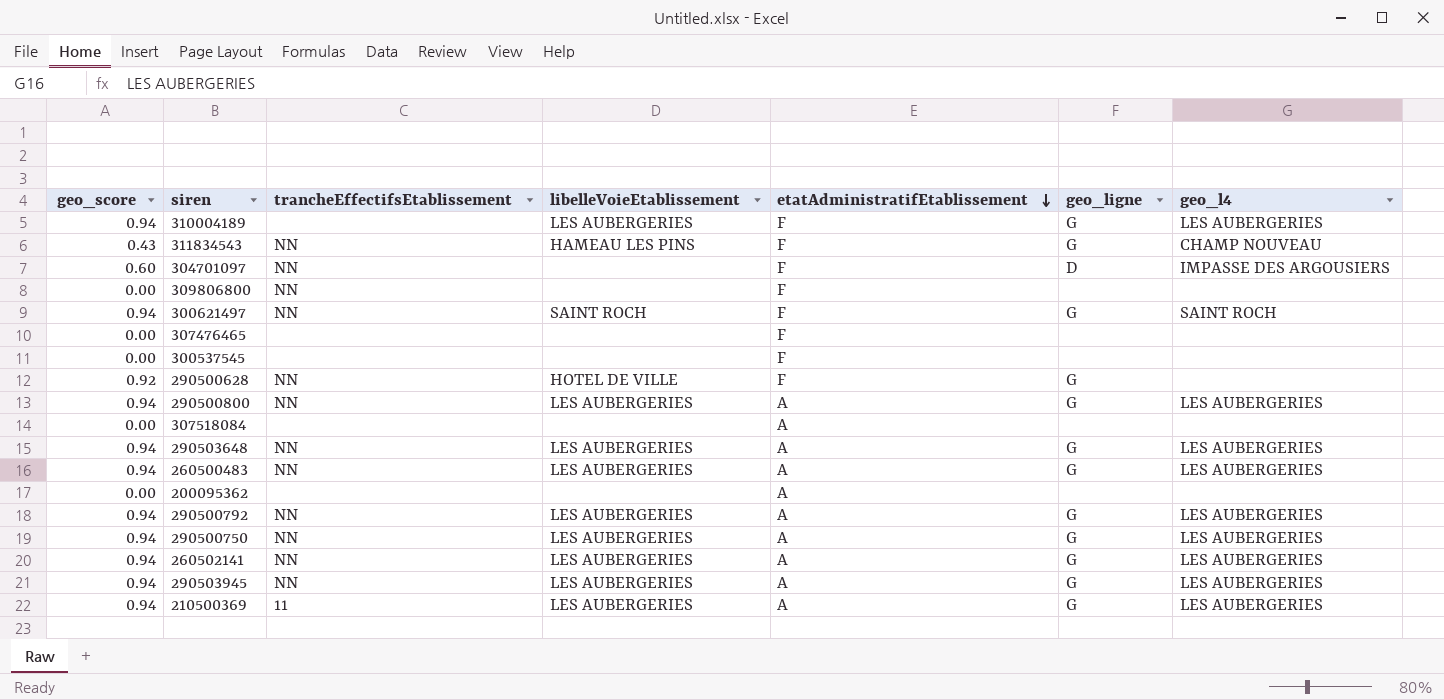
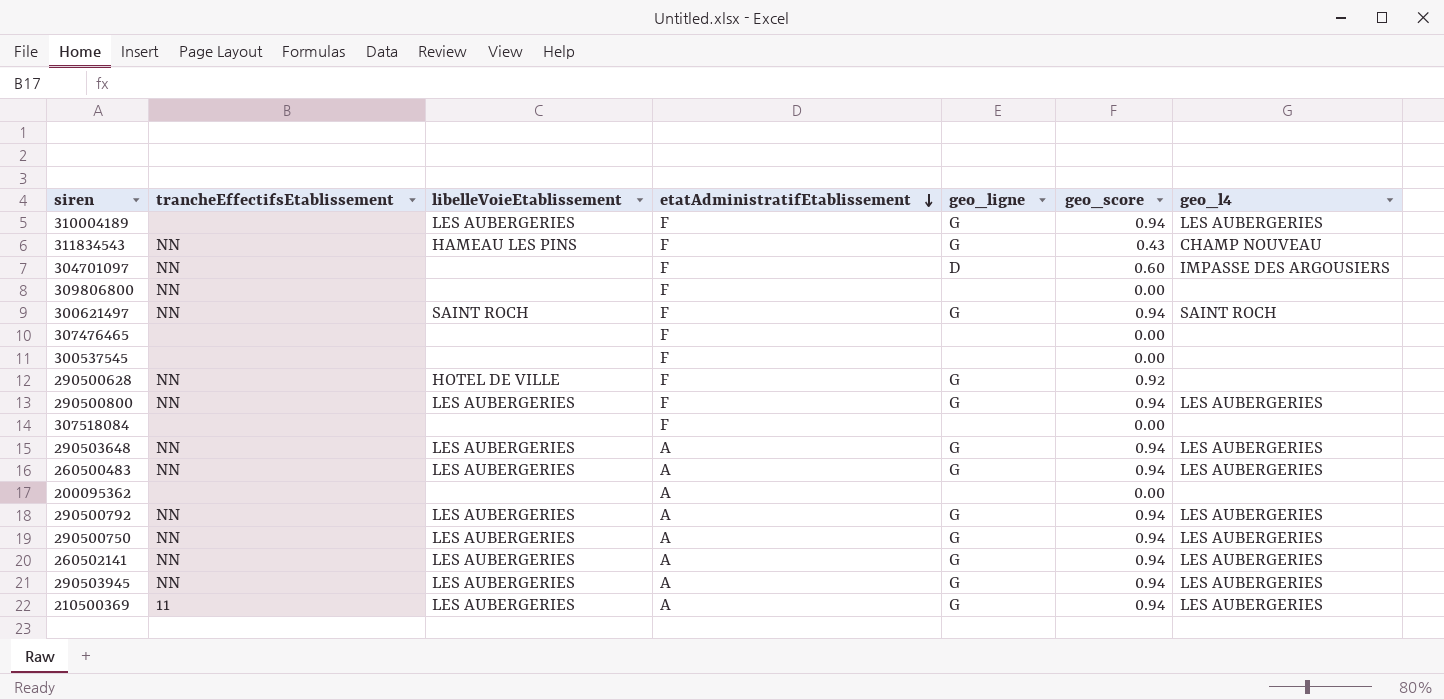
column geo_score | position: 1 -> 6
290500800 | etatAdministratifEtablissement: A -> F
307518084 | etatAdministratifEtablissement: A -> F

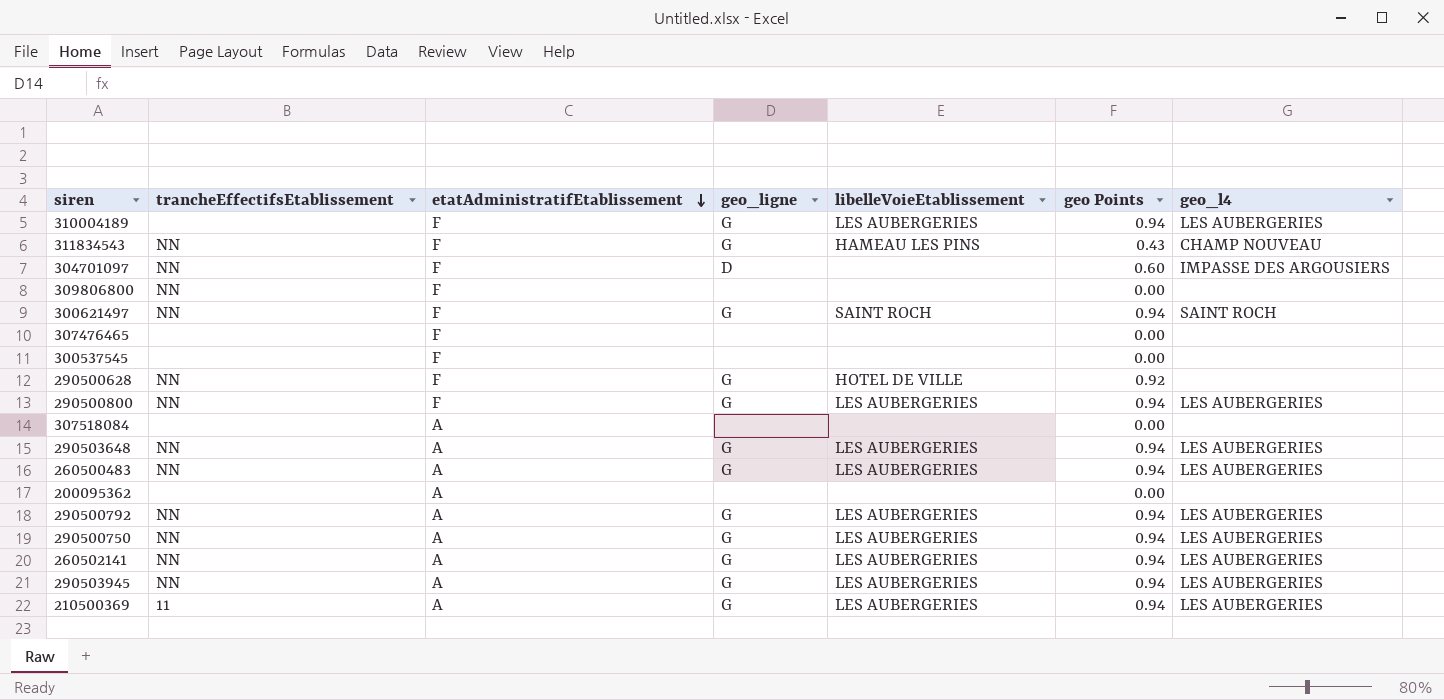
column libelleVoieEtablissement | position: 3 -> 5
column name: geo_score -> geo Points
307518084 | etatAdministratifEtablissement: F -> A

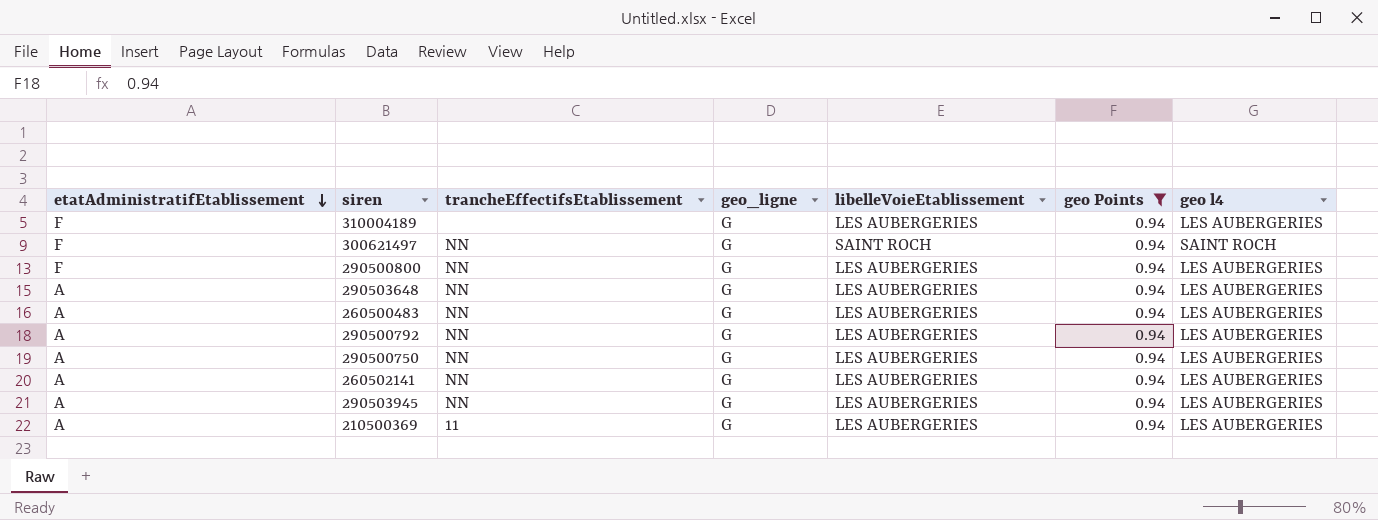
filter: none -> geo Points = 0.94
column etatAdministratifEtablissement | position: 3 -> 1
column name: geo_l4 -> geo l4

